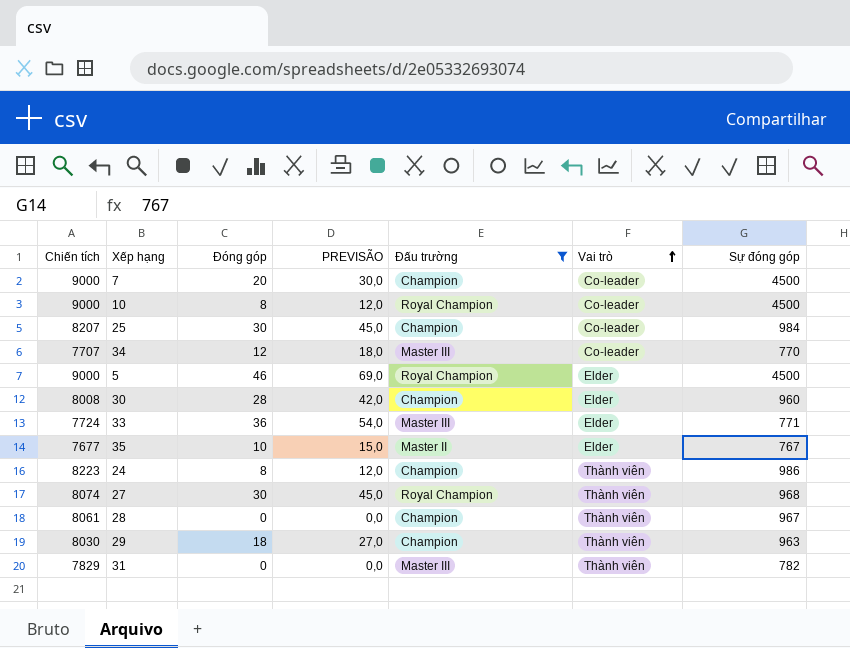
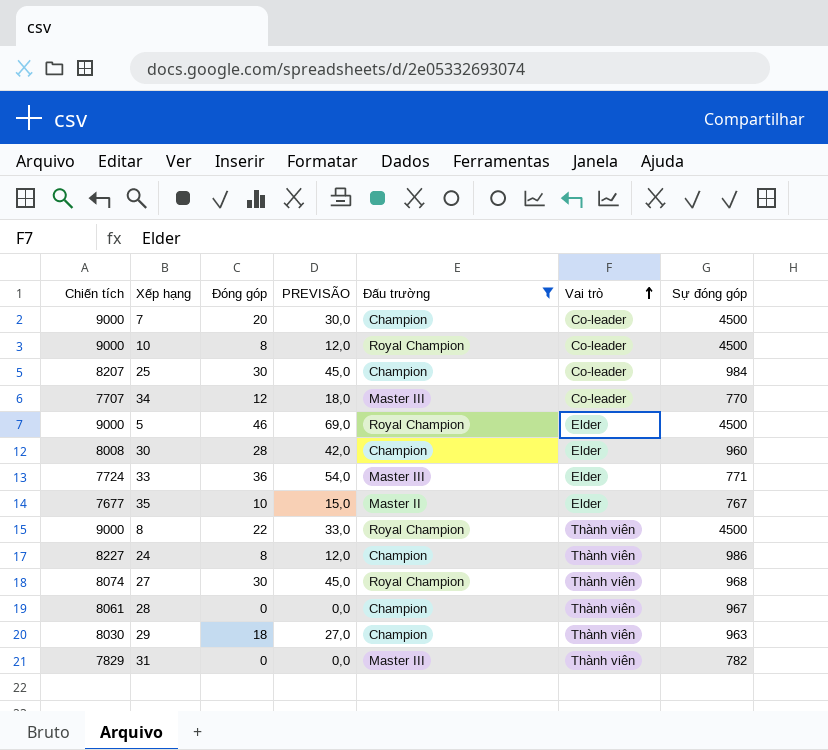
row 8: none -> 9000 | 22 | 33,0 | Royal Champion | Thành viên | 4500
24 | Chiến tích: 8223 -> 8227

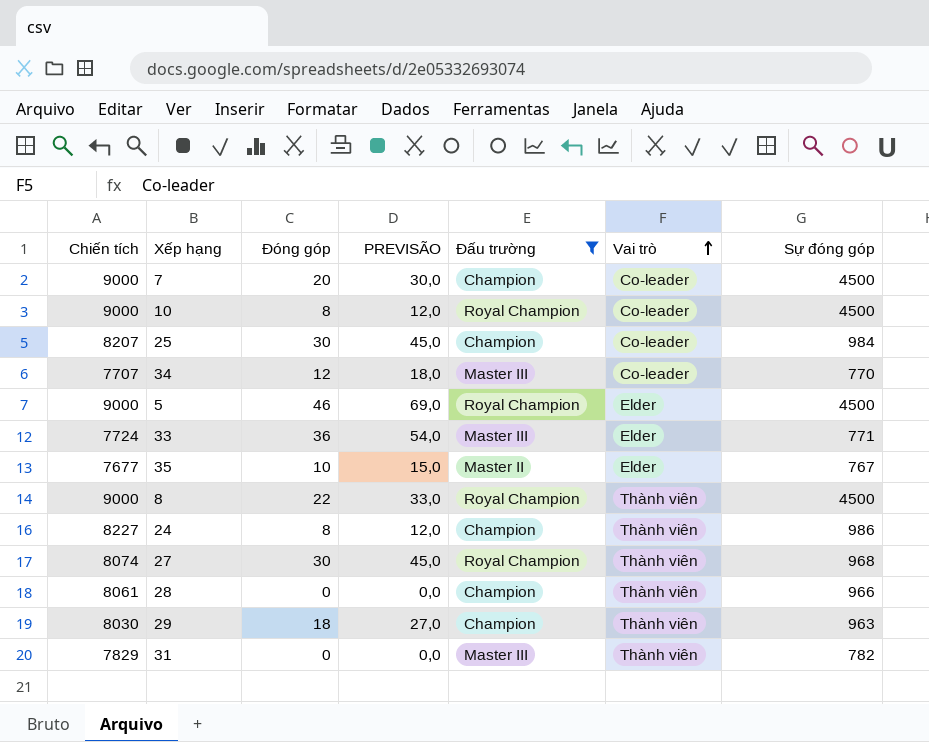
row 30: 8008 | 28 | 42,0 | Champion | Elder | 960 -> none
28 | Sự đóng góp: 967 -> 966

